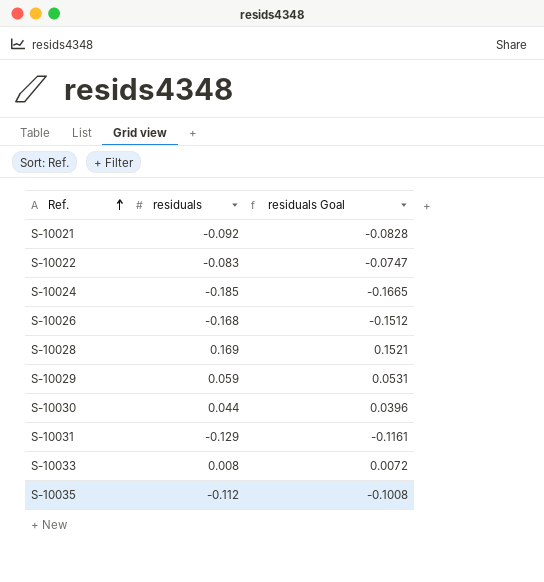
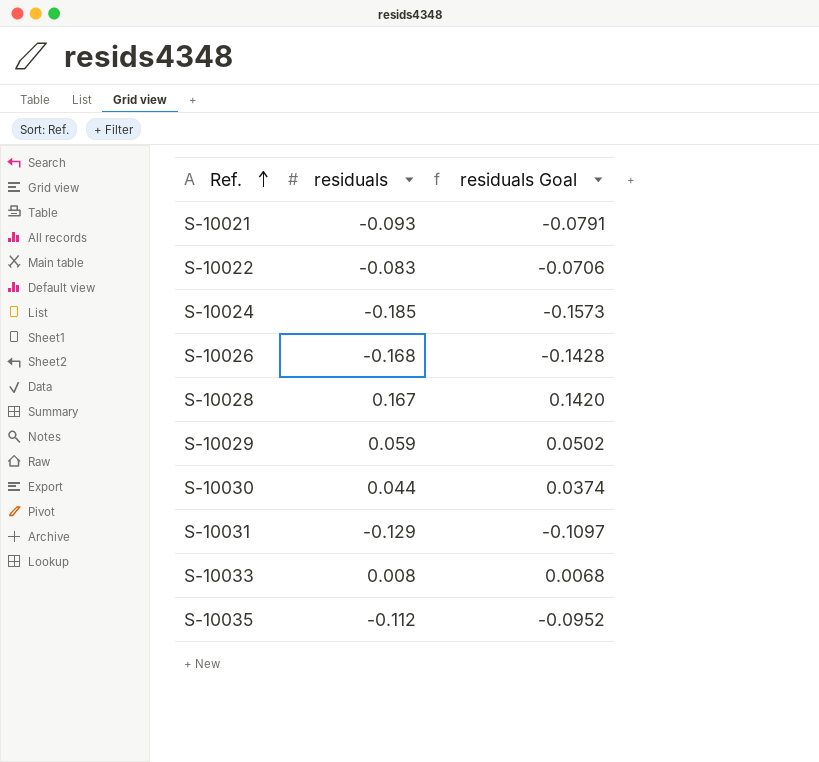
column residuals Goal | formula: [residuals] * 0.9 -> [residuals] * 0.85
S-10021 | residuals: -0.092 -> -0.093
S-10028 | residuals: 0.169 -> 0.167

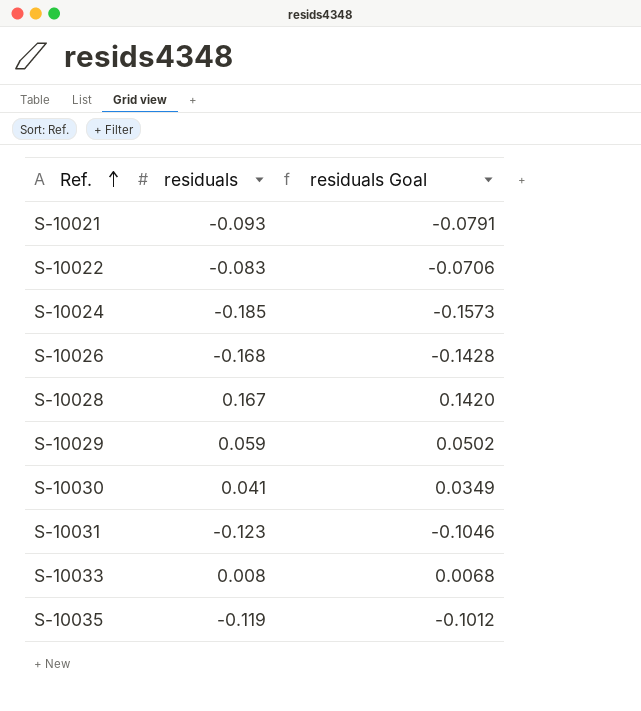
S-10030 | residuals: 0.044 -> 0.041
S-10030 | residuals Goal: 0.0374 -> 0.0349
S-10031 | residuals: -0.129 -> -0.123
S-10031 | residuals Goal: -0.1097 -> -0.1046
S-10035 | residuals: -0.112 -> -0.119
S-10035 | residuals Goal: -0.0952 -> -0.1012

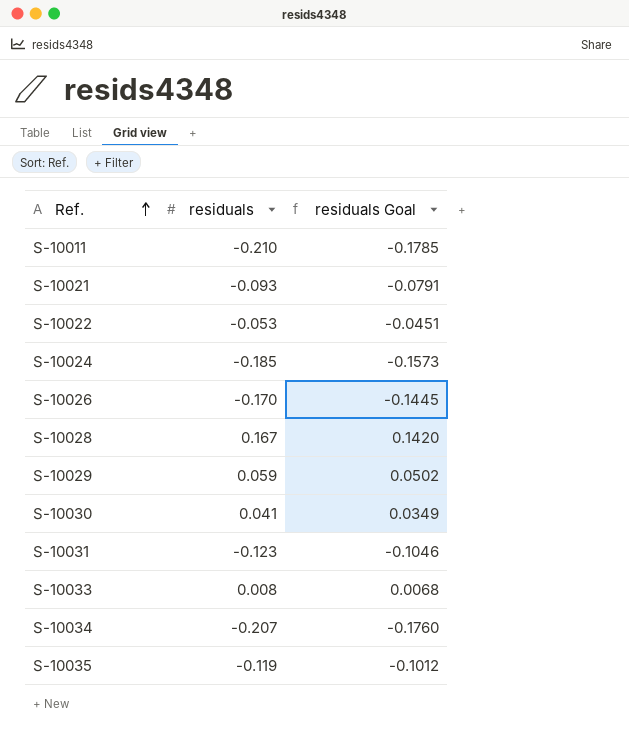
row S-10011: none -> -0.210 | -0.1785
S-10022 | residuals: -0.083 -> -0.053
S-10022 | residuals Goal: -0.0706 -> -0.0451
S-10026 | residuals: -0.168 -> -0.170
S-10026 | residuals Goal: -0.1428 -> -0.1445
row S-10034: none -> -0.207 | -0.1760

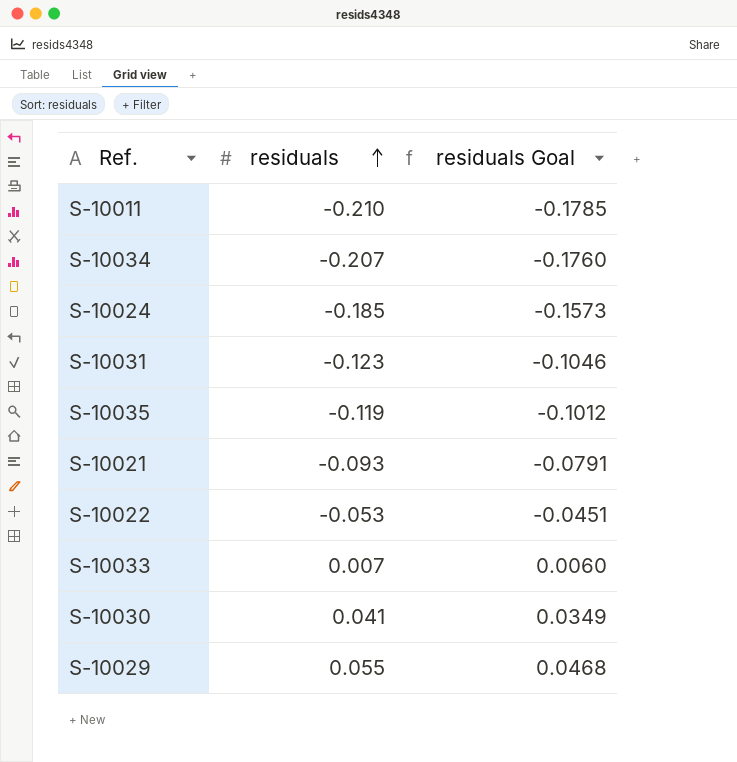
row order: Ref. ascending -> residuals ascending
row S-10026: -0.170 | -0.1445 -> none
row S-10028: 0.167 | 0.1420 -> none
S-10033 | residuals: 0.008 -> 0.007
S-10033 | residuals Goal: 0.0068 -> 0.0060
S-10029 | residuals: 0.059 -> 0.055
S-10029 | residuals Goal: 0.0502 -> 0.0468

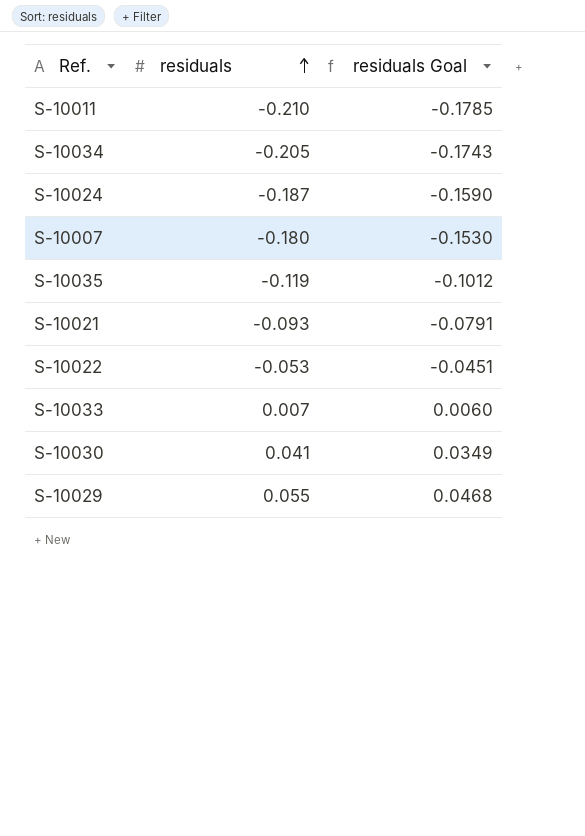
row S-10031: -0.123 | -0.1046 -> none
S-10034 | residuals: -0.207 -> -0.205
S-10034 | residuals Goal: -0.1760 -> -0.1743
S-10024 | residuals: -0.185 -> -0.187
S-10024 | residuals Goal: -0.1573 -> -0.1590
row S-10007: none -> -0.180 | -0.1530

